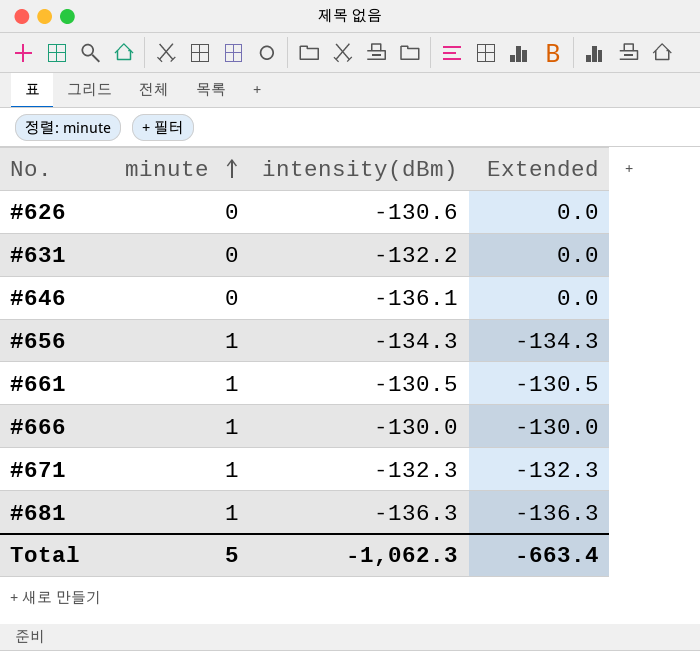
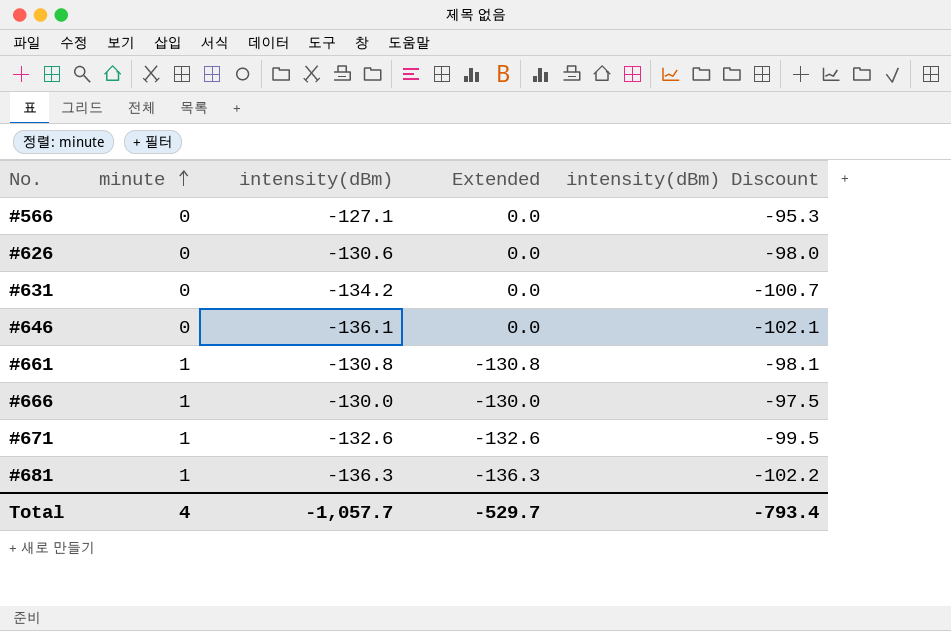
column intensity(dBm) Discount | formula: none -> [intensity(dBm)] * 0.75
row #656: 1 | -134.3 | -134.3 -> none
row #566: none -> 0 | -127.1 | 0.0 | -95.3
#631 | intensity(dBm): -132.2 -> -134.2
#661 | intensity(dBm): -130.5 -> -130.8
#661 | Extended: -130.5 -> -130.8
#671 | intensity(dBm): -132.3 -> -132.6
#671 | Extended: -132.3 -> -132.6
Total | minute: 5 -> 4
Total | intensity(dBm): -1,062.3 -> -1,057.7
Total | Extended: -663.4 -> -529.7

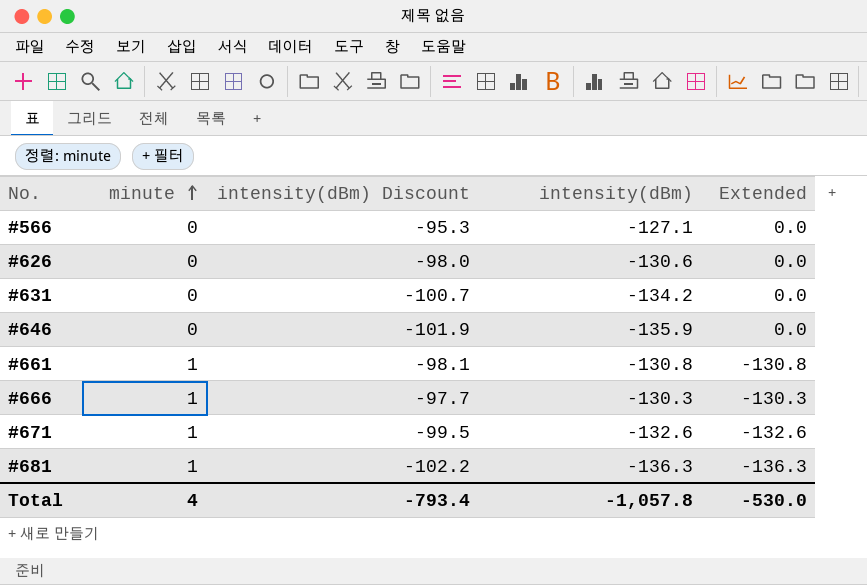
column intensity(dBm) Discount | position: 5 -> 3
#646 | intensity(dBm) Discount: -102.1 -> -101.9
#646 | intensity(dBm): -136.1 -> -135.9
#666 | intensity(dBm) Discount: -97.5 -> -97.7
#666 | intensity(dBm): -130.0 -> -130.3
#666 | Extended: -130.0 -> -130.3
Total | intensity(dBm): -1,057.7 -> -1,057.8
Total | Extended: -529.7 -> -530.0

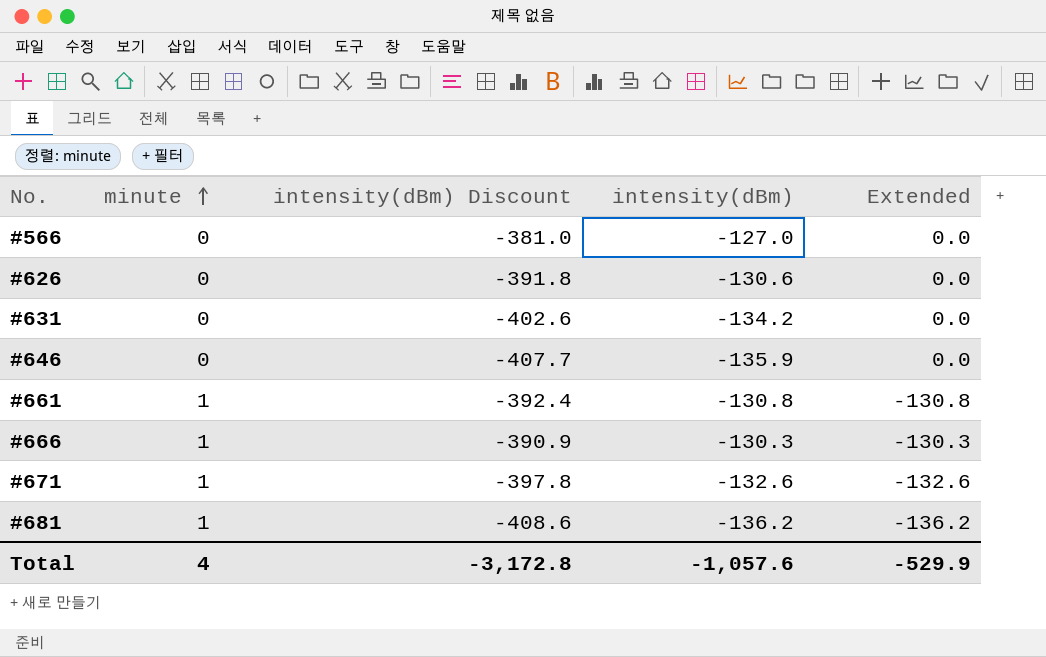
column intensity(dBm) Discount | formula: [intensity(dBm)] * 0.75 -> [intensity(dBm)] * 3
#566 | intensity(dBm): -127.1 -> -127.0
#681 | intensity(dBm): -136.3 -> -136.2
#681 | Extended: -136.3 -> -136.2
Total | intensity(dBm) Discount: -793.4 -> -3,172.8
Total | intensity(dBm): -1,057.8 -> -1,057.6
Total | Extended: -530.0 -> -529.9

